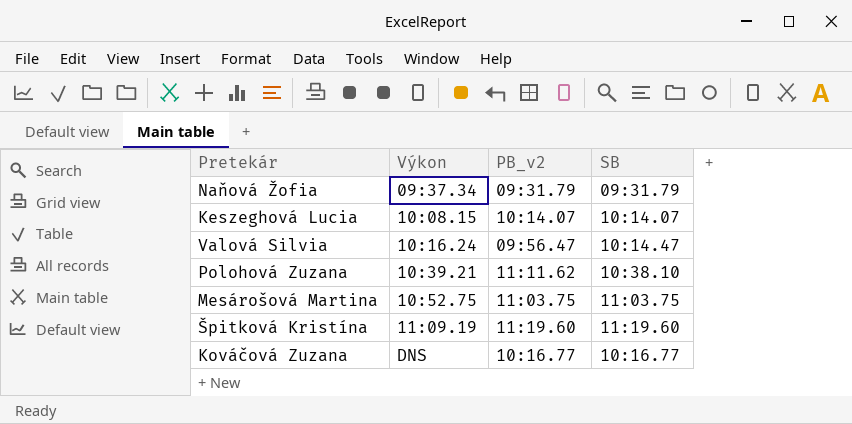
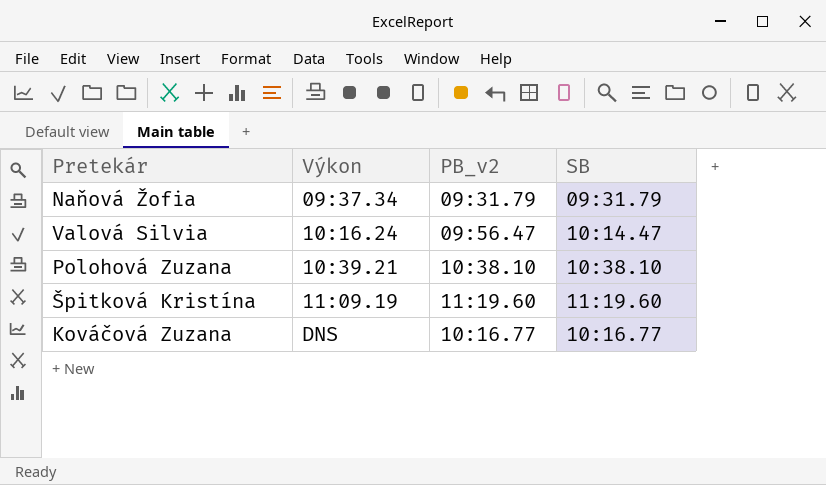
row Keszeghová Lucia: 10:08.15 | 10:14.07 | 10:14.07 -> none
row Mesárošová Martina: 10:52.75 | 11:03.75 | 11:03.75 -> none
Polohová Zuzana | PB_v2: 11:11.62 -> 10:38.10

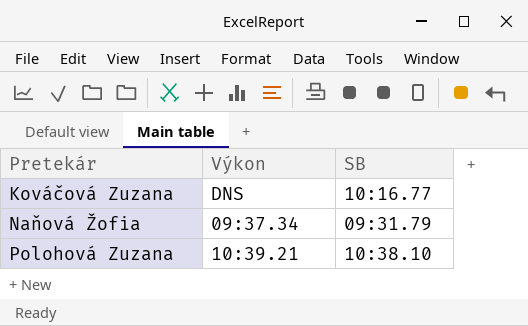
row order: Výkon ascending -> Pretekár ascending
column PB_v2 | position: 3 -> none
row Valová Silvia: 10:16.24 | 09:56.47 | 10:14.47 -> none
row Špitková Kristína: 11:09.19 | 11:19.60 | 11:19.60 -> none

